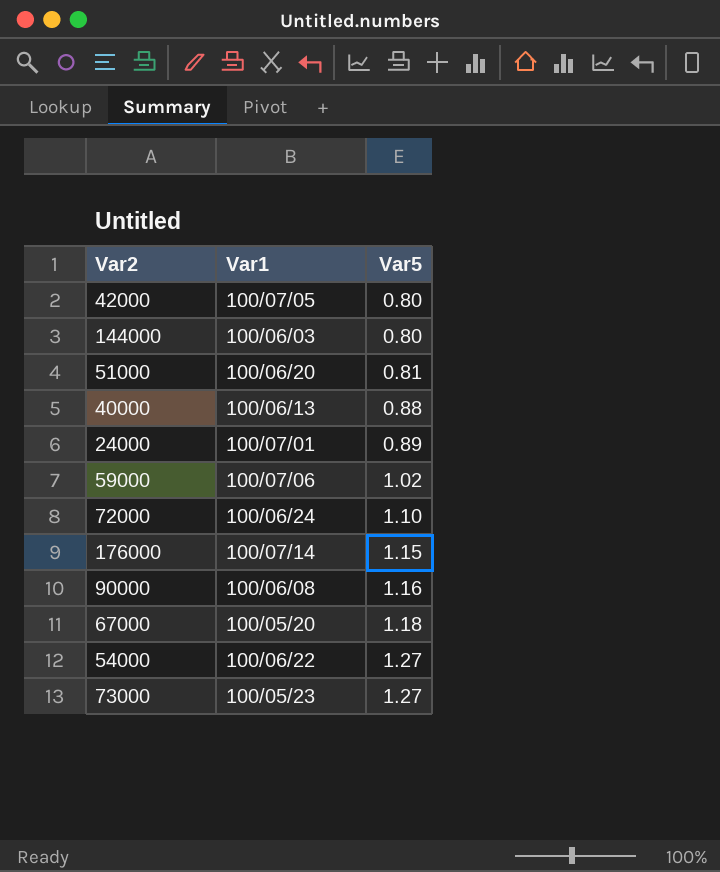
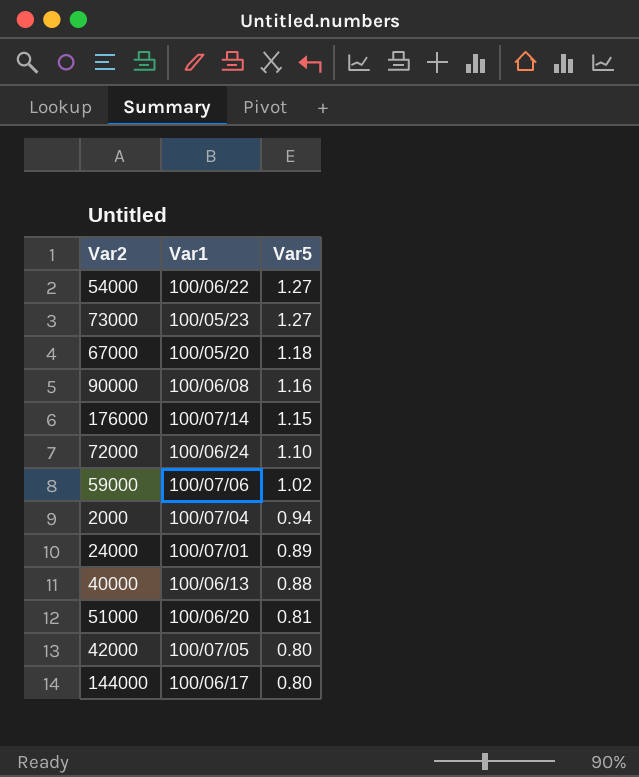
row order: Var5 ascending -> Var5 descending
row 2000: none -> 100/07/04 | 0.94
144000 | Var1: 100/06/03 -> 100/06/17

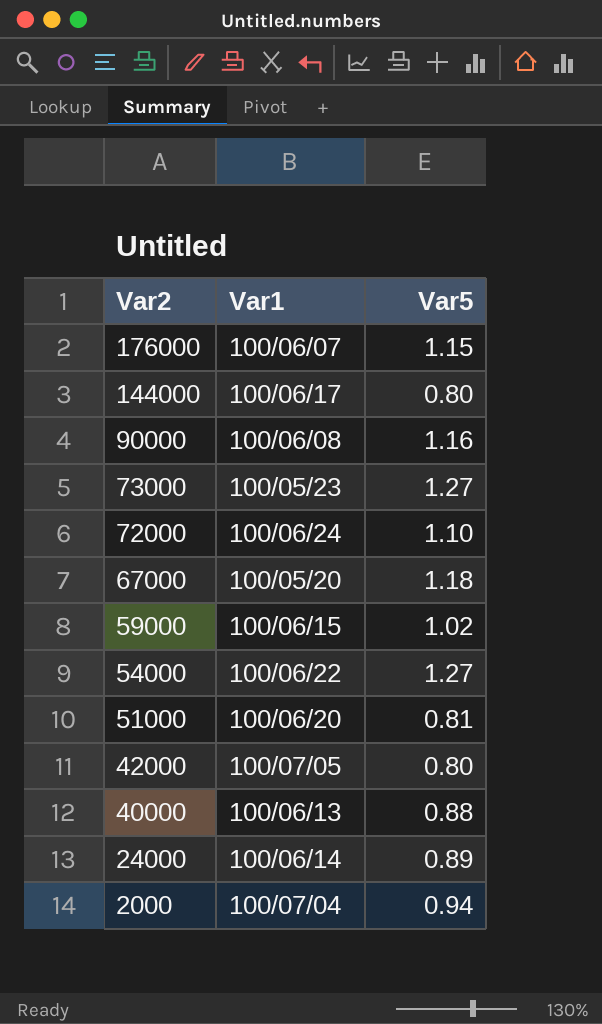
row order: Var5 descending -> Var2 descending
176000 | Var1: 100/07/14 -> 100/06/07
59000 | Var1: 100/07/06 -> 100/06/15
24000 | Var1: 100/07/01 -> 100/06/14

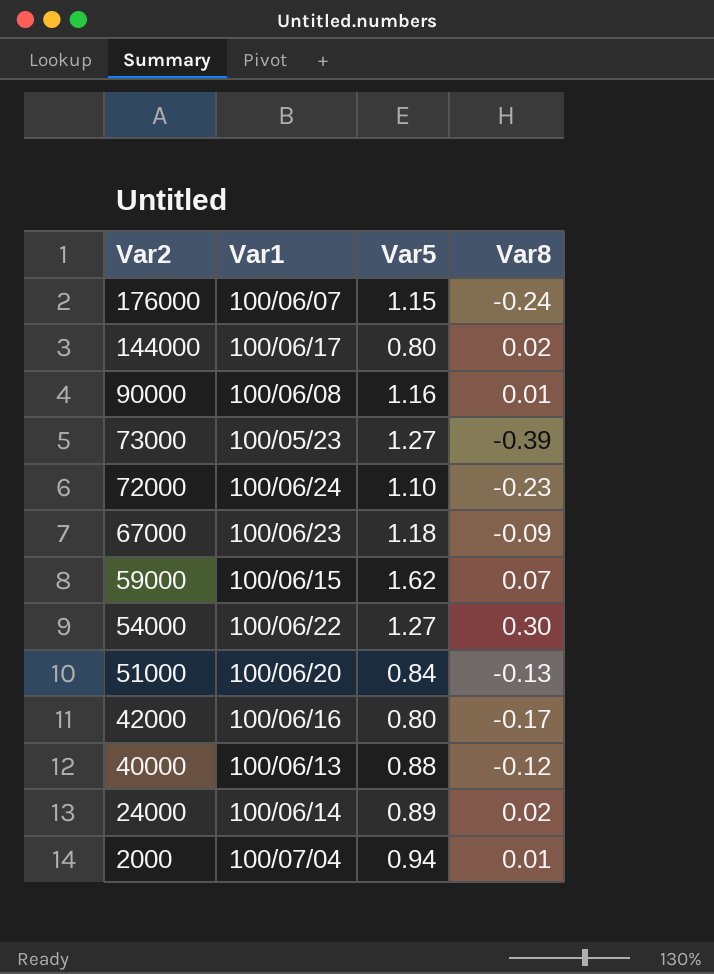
column Var8 | position: none -> 4
67000 | Var1: 100/05/20 -> 100/06/23
59000 | Var5: 1.02 -> 1.62
51000 | Var5: 0.81 -> 0.84
42000 | Var1: 100/07/05 -> 100/06/16

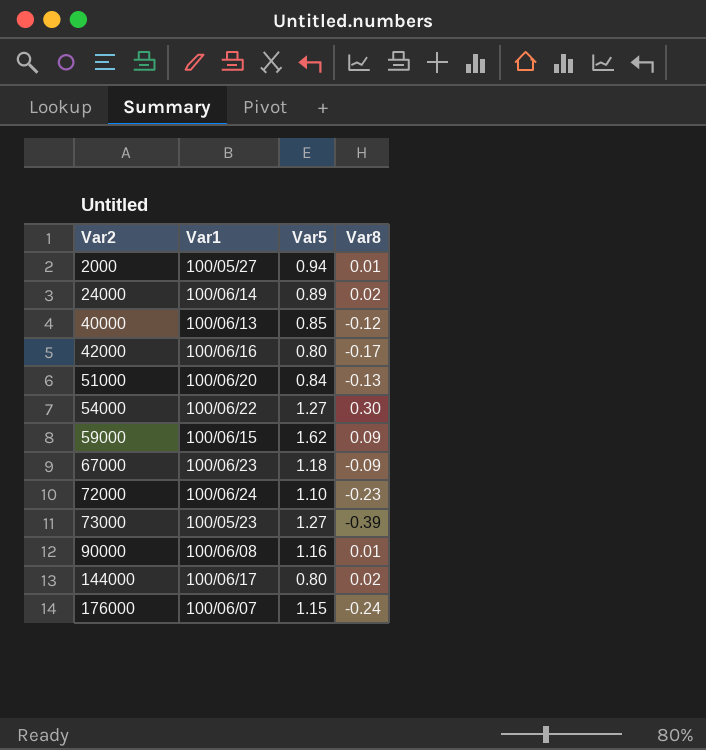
row order: Var2 descending -> Var2 ascending
2000 | Var1: 100/07/04 -> 100/05/27
40000 | Var5: 0.88 -> 0.85
59000 | Var8: 0.07 -> 0.09

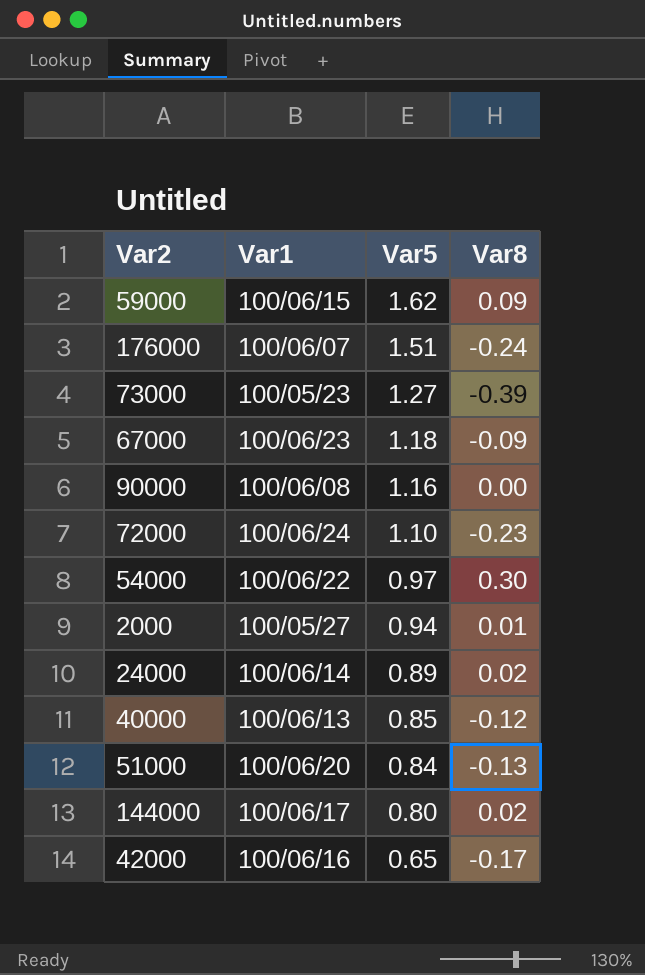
row order: Var2 ascending -> Var5 descending
176000 | Var5: 1.15 -> 1.51
90000 | Var8: 0.01 -> 0.00
54000 | Var5: 1.27 -> 0.97
42000 | Var5: 0.80 -> 0.65

